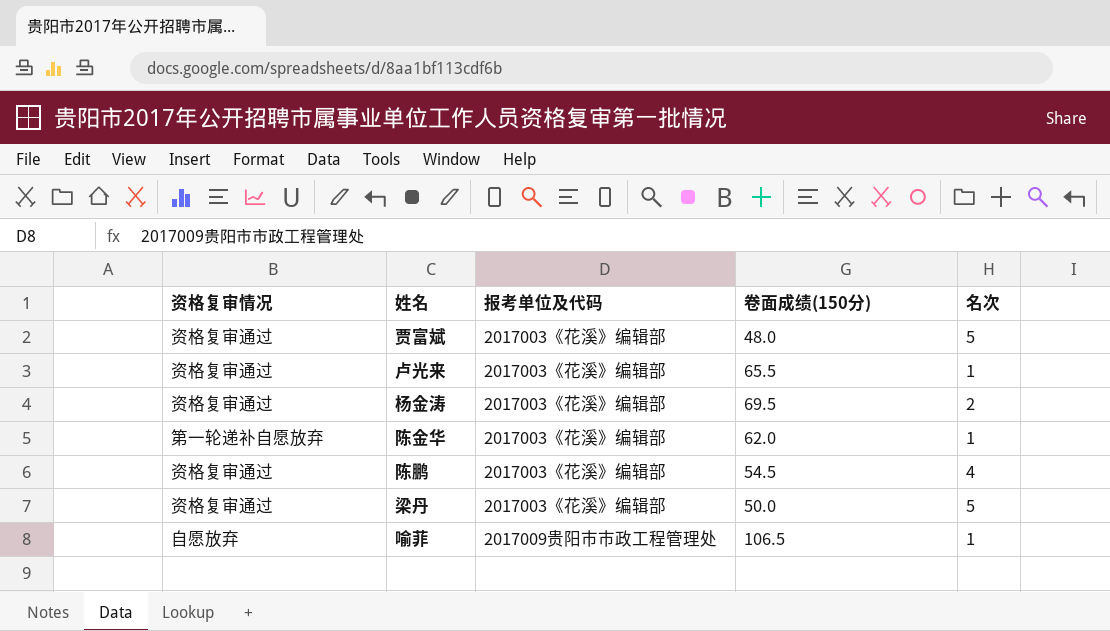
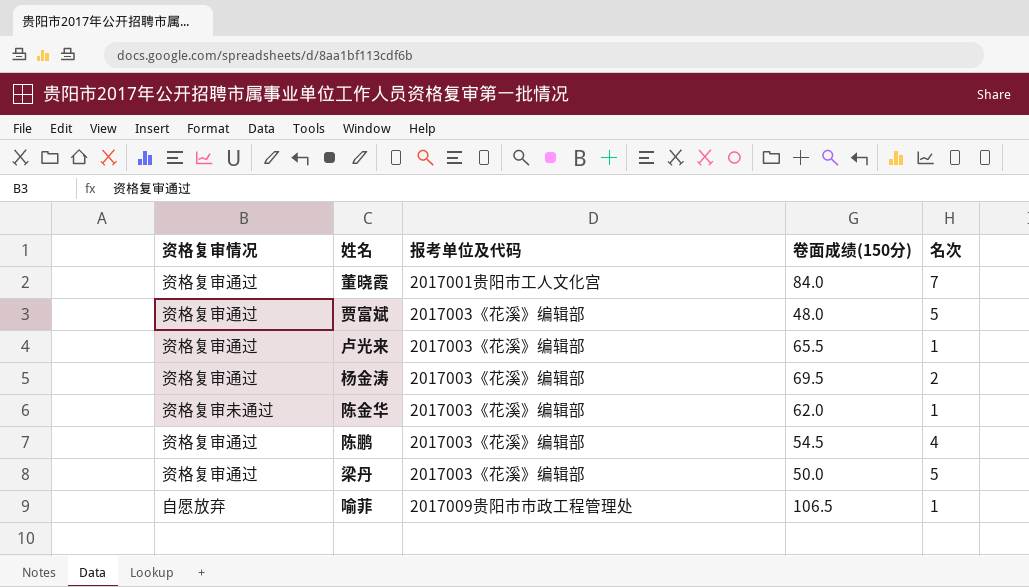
row 董晓霞: none -> 资格复审通过 | 2017001贵阳市工人文化宫 | 84.0 | 7
陈金华 | 资格复审情况: 第一轮递补自愿放弃 -> 资格复审未通过

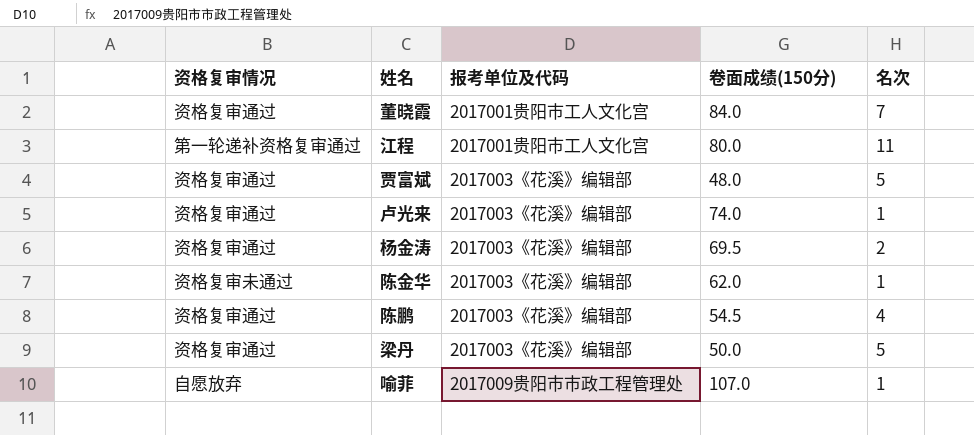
row 江程: none -> 第一轮递补资格复审通过 | 2017001贵阳市工人文化宫 | 80.0 | 11
卢光来 | 卷面成绩(150分): 65.5 -> 74.0
喻菲 | 卷面成绩(150分): 106.5 -> 107.0

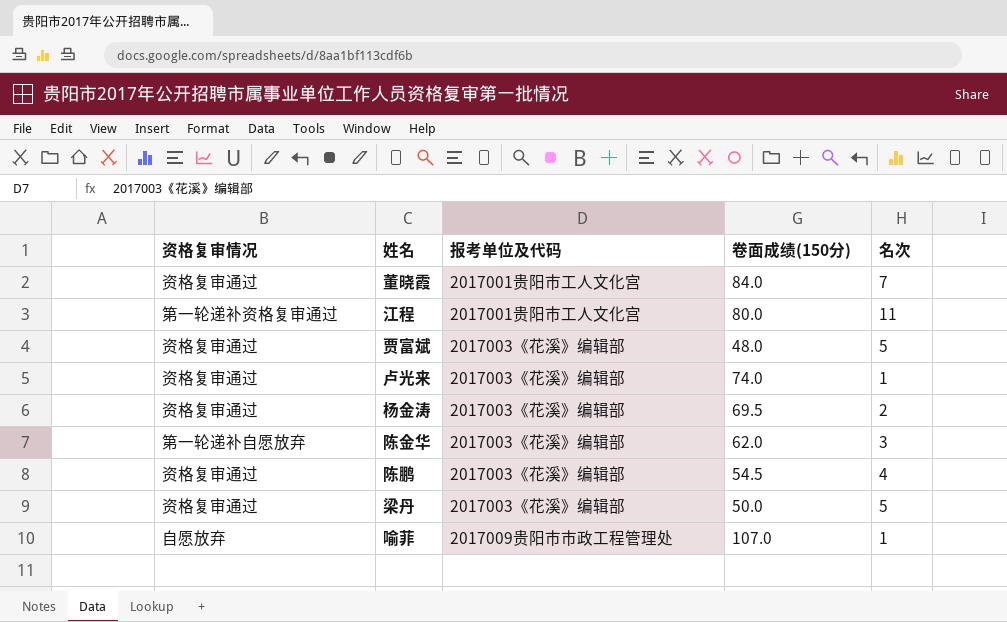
陈金华 | 资格复审情况: 资格复审未通过 -> 第一轮递补自愿放弃
陈金华 | 名次: 1 -> 3

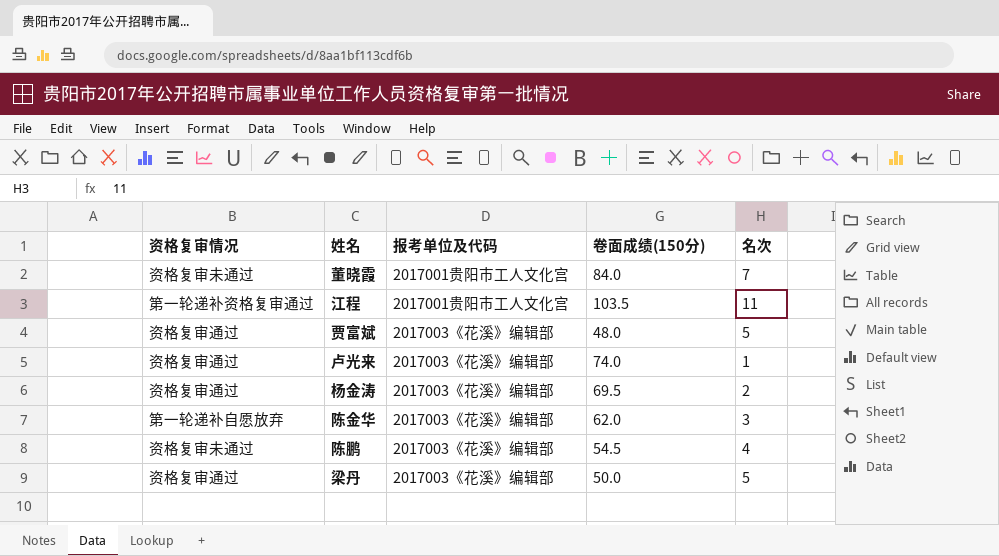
row 喻菲: 自愿放弃 | 2017009贵阳市市政工程管理处 | 107.0 | 1 -> none
董晓霞 | 资格复审情况: 资格复审通过 -> 资格复审未通过
江程 | 卷面成绩(150分): 80.0 -> 103.5
陈鹏 | 资格复审情况: 资格复审通过 -> 资格复审未通过

